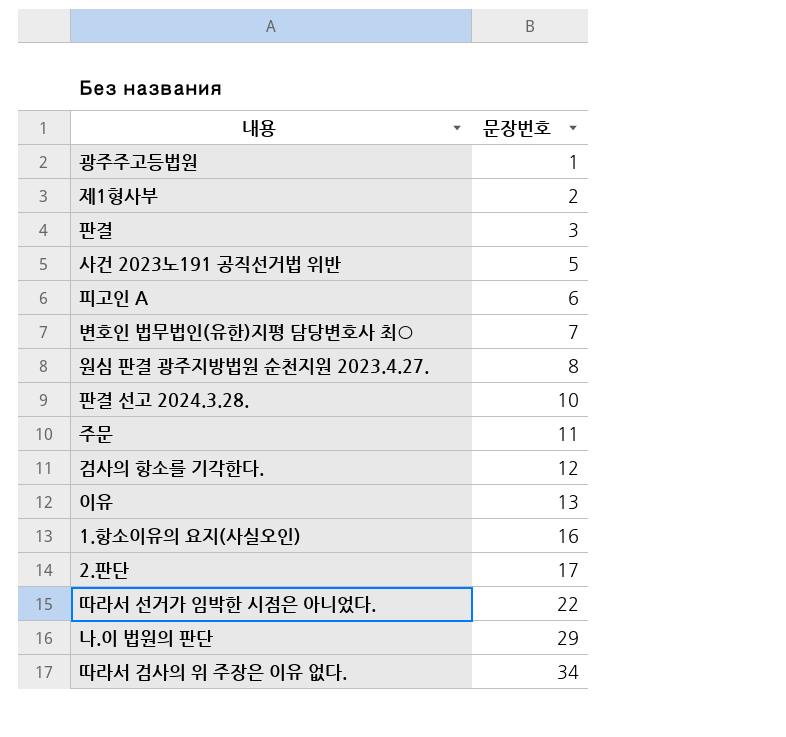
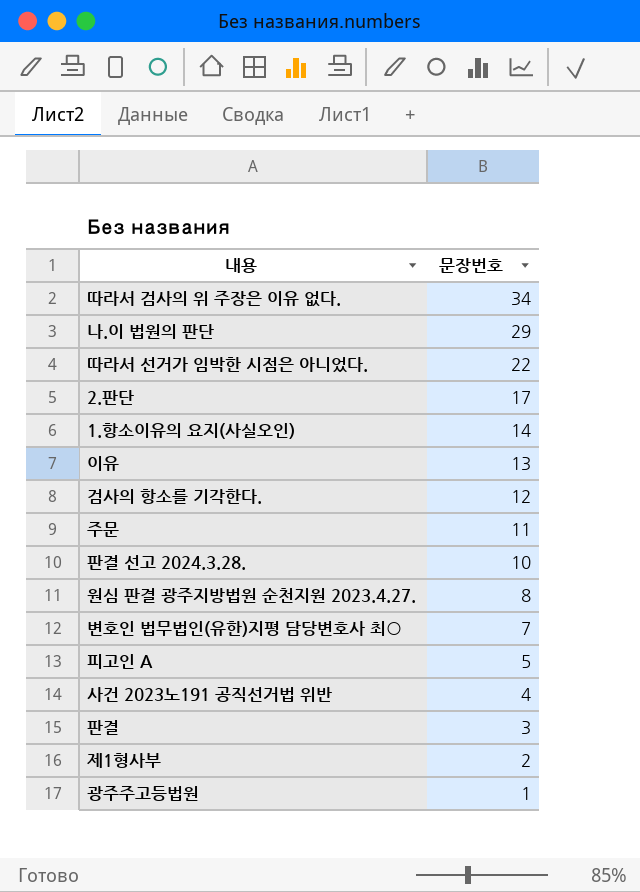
row order: 문장번호 ascending -> 문장번호 descending
1.항소이유의 요지(사실오인) | 문장번호: 16 -> 14
피고인 A | 문장번호: 6 -> 5
사건 2023노191 공직선거법 위반 | 문장번호: 5 -> 4

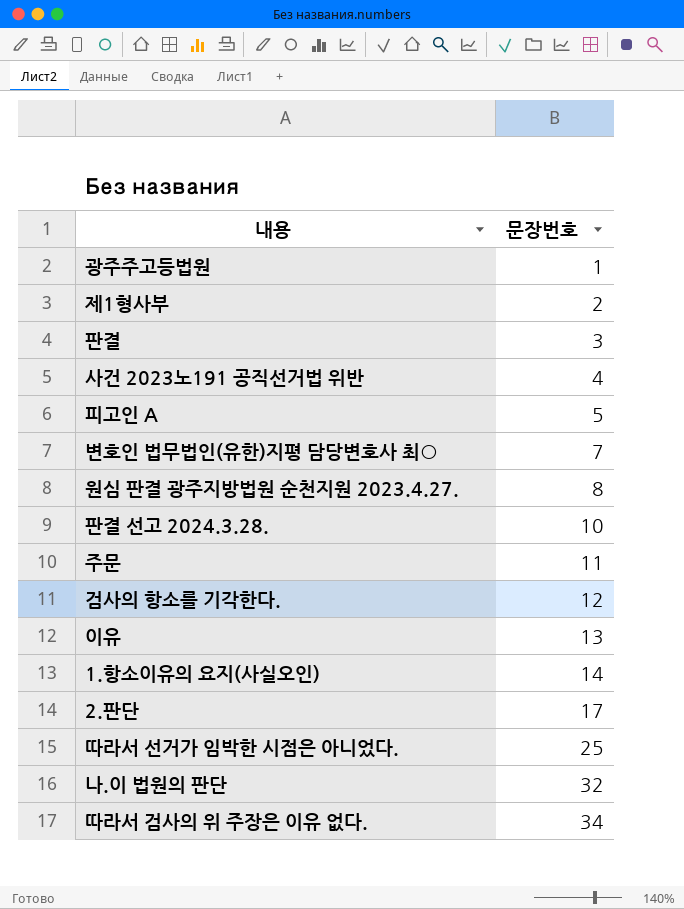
row order: 문장번호 descending -> 문장번호 ascending
따라서 선거가 임박한 시점은 아니었다. | 문장번호: 22 -> 25
나.이 법원의 판단 | 문장번호: 29 -> 32

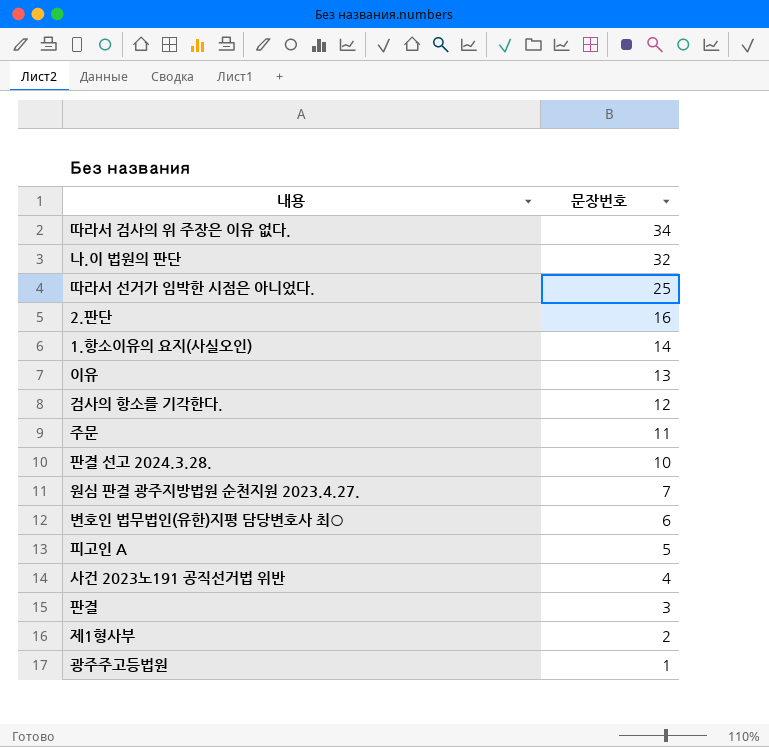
row order: 문장번호 ascending -> 문장번호 descending
2.판단 | 문장번호: 17 -> 16
원심 판결 광주지방법원 순천지원 2023.4.27. | 문장번호: 8 -> 7
변호인 법무법인(유한)지평 담당변호사 최○ | 문장번호: 7 -> 6

